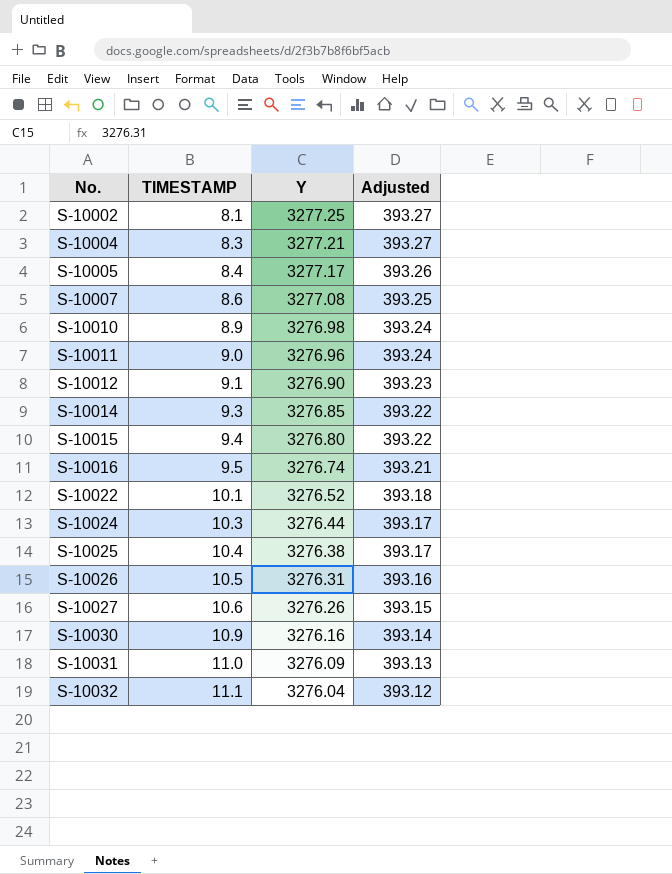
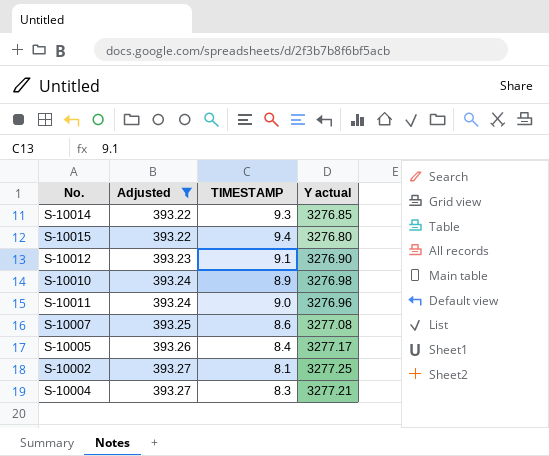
filter: none -> Adjusted >= 393.22
row order: No. ascending -> Adjusted ascending
column Adjusted | position: 4 -> 2
column name: Y -> Y actual

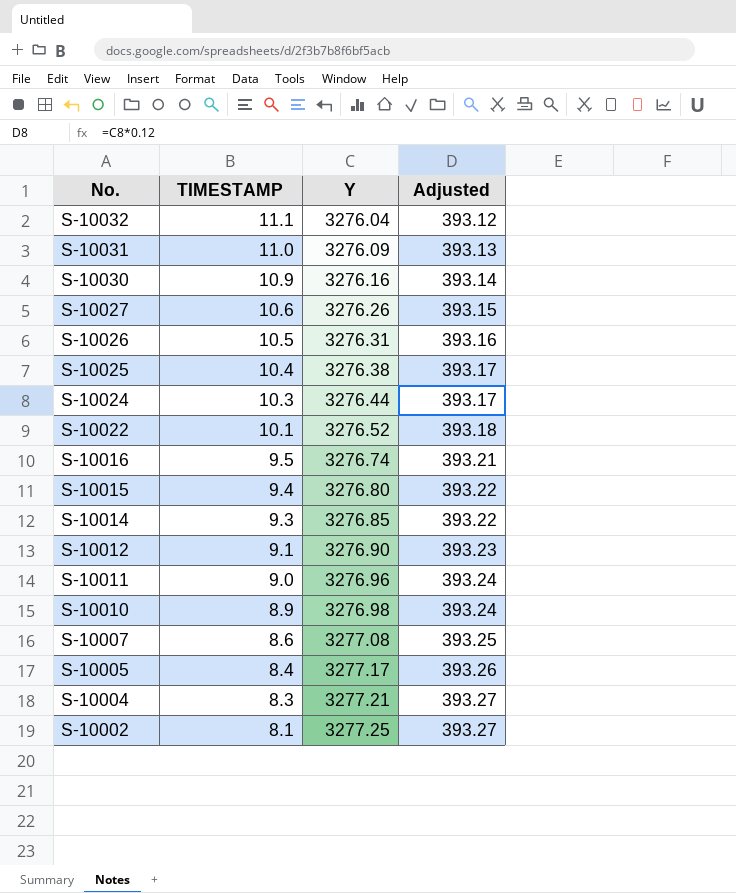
filter: Adjusted >= 393.22 -> none
row order: Adjusted ascending -> No. descending
column name: Y actual -> Y
column Adjusted | position: 2 -> 4

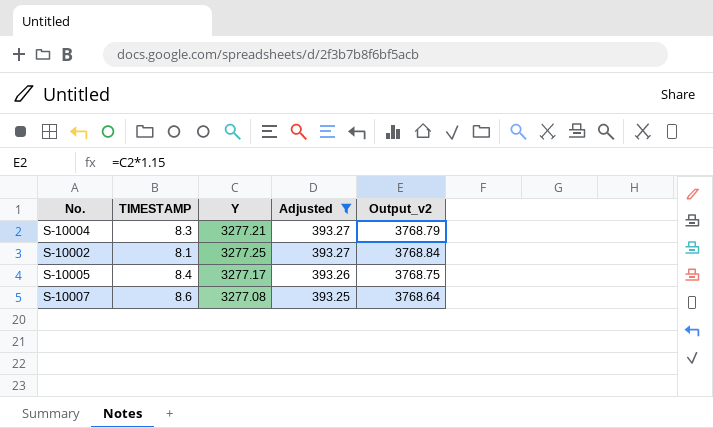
filter: none -> Adjusted >= 393.25
row order: No. descending -> Adjusted descending
column Output_v2 | formula: none -> [Y] * 1.15

